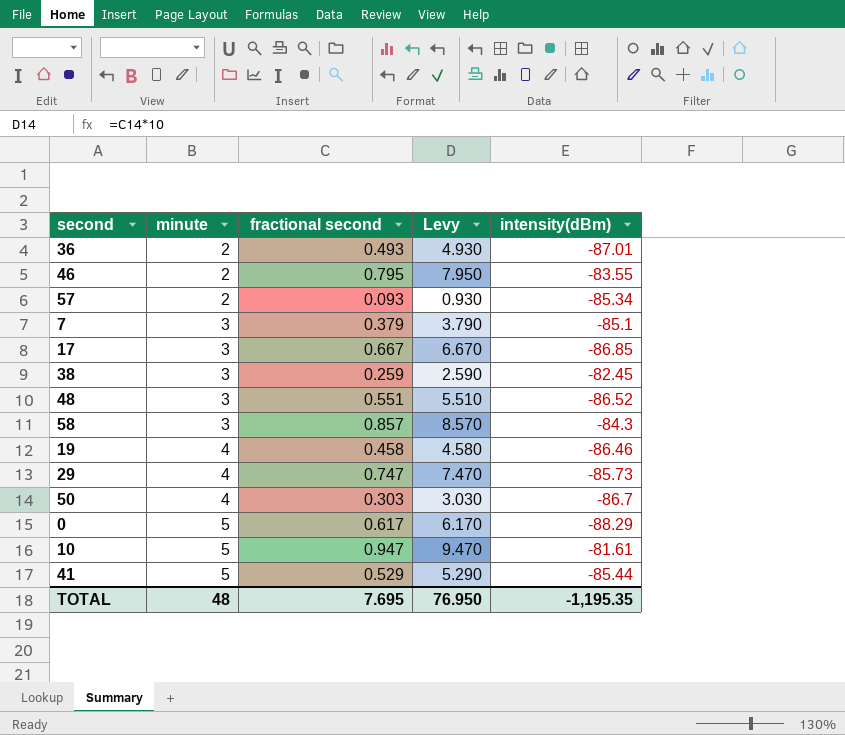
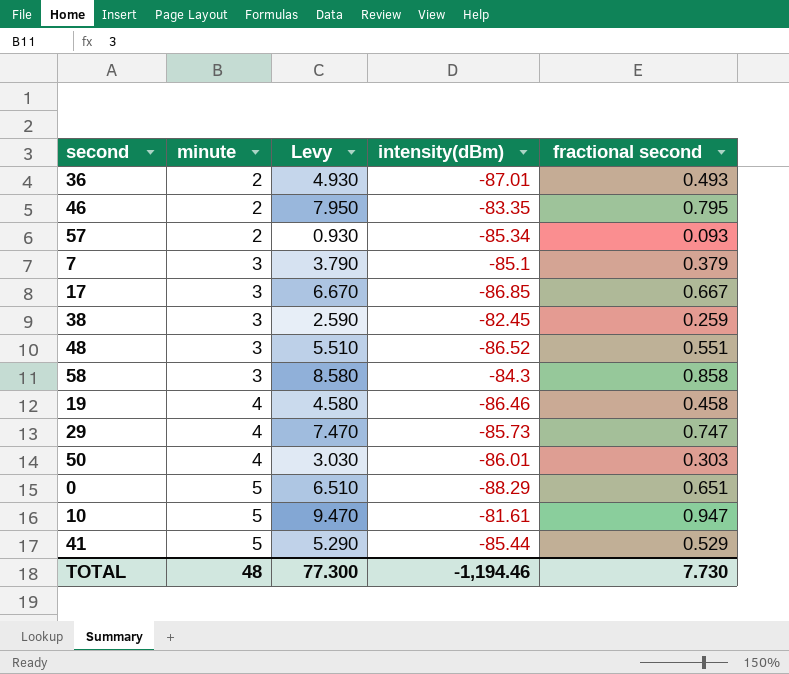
column fractional second | position: 3 -> 5
46 | intensity(dBm): -83.55 -> -83.35
58 | Levy: 8.570 -> 8.580
58 | fractional second: 0.857 -> 0.858
50 | intensity(dBm): -86.7 -> -86.01
0 | Levy: 6.170 -> 6.510
0 | fractional second: 0.617 -> 0.651
TOTAL | Levy: 76.950 -> 77.300
TOTAL | intensity(dBm): -1,195.35 -> -1,194.46
TOTAL | fractional second: 7.695 -> 7.730

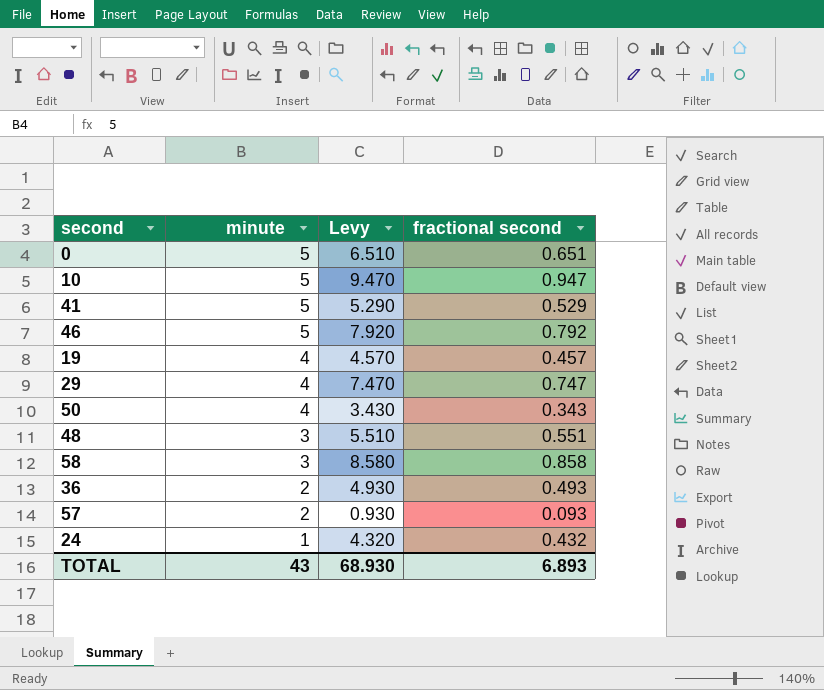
row order: minute ascending -> minute descending
column intensity(dBm) | position: 4 -> none
row 7: 3 | 3.790 | -85.1 | 0.379 -> none
row 17: 3 | 6.670 | -86.85 | 0.667 -> none
row 38: 3 | 2.590 | -82.45 | 0.259 -> none
46 | minute: 2 -> 5
46 | Levy: 7.950 -> 7.920
46 | fractional second: 0.795 -> 0.792
19 | Levy: 4.580 -> 4.570
19 | fractional second: 0.458 -> 0.457
50 | Levy: 3.030 -> 3.430
50 | fractional second: 0.303 -> 0.343
row 24: none -> 1 | 4.320 | 0.432
TOTAL | minute: 48 -> 43
TOTAL | Levy: 77.300 -> 68.930
TOTAL | fractional second: 7.730 -> 6.893

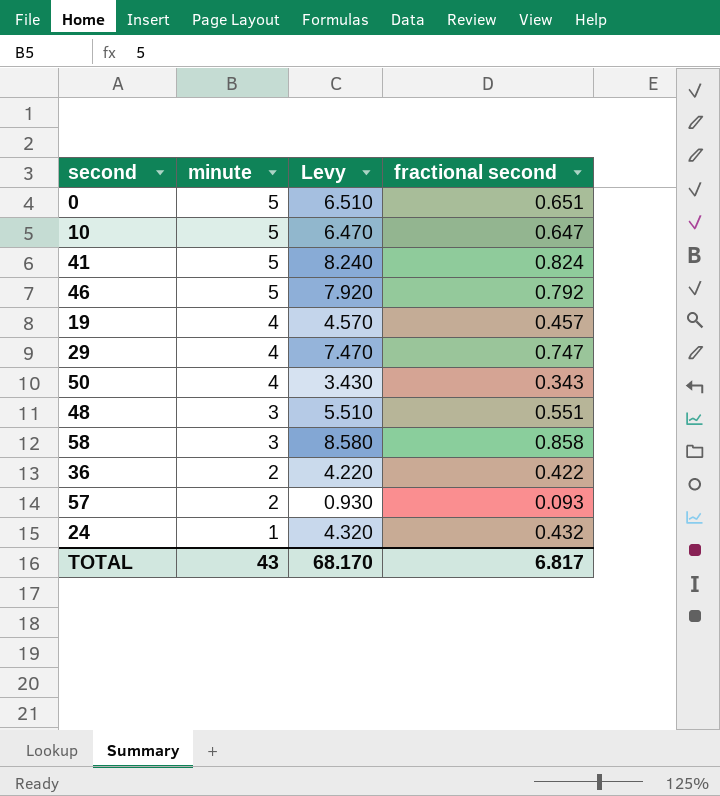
10 | Levy: 9.470 -> 6.470
10 | fractional second: 0.947 -> 0.647
41 | Levy: 5.290 -> 8.240
41 | fractional second: 0.529 -> 0.824
36 | Levy: 4.930 -> 4.220
36 | fractional second: 0.493 -> 0.422
TOTAL | Levy: 68.930 -> 68.170
TOTAL | fractional second: 6.893 -> 6.817

